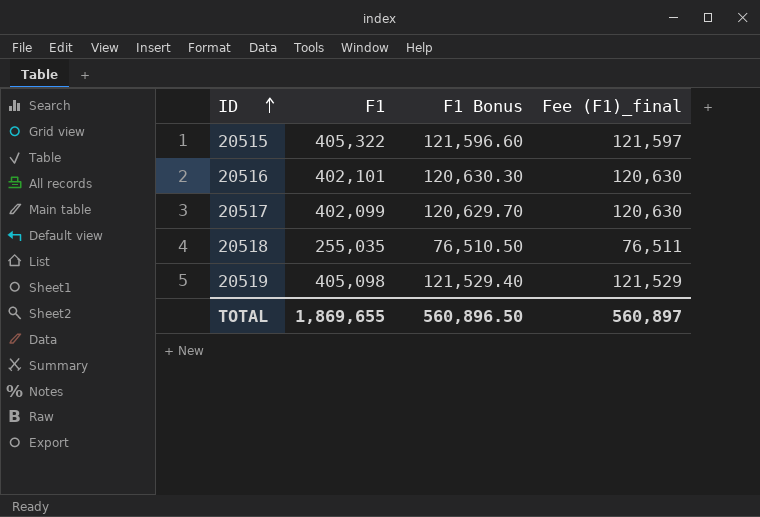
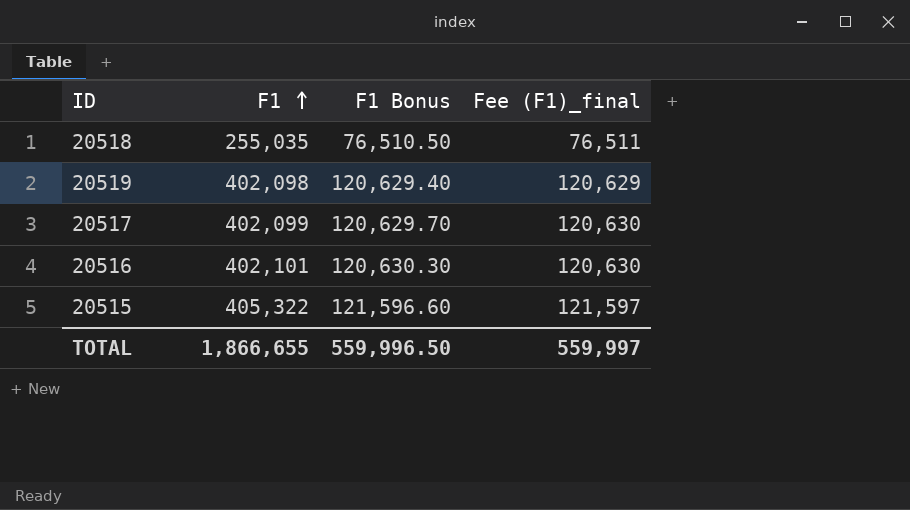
row order: ID ascending -> F1 ascending
20519 | F1: 405,098 -> 402,098
20519 | F1 Bonus: 121,529.40 -> 120,629.40
20519 | Fee (F1)_final: 121,529 -> 120,629
TOTAL | F1: 1,869,655 -> 1,866,655
TOTAL | F1 Bonus: 560,896.50 -> 559,996.50
TOTAL | Fee (F1)_final: 560,897 -> 559,997

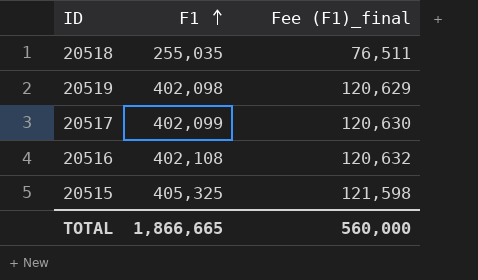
column F1 Bonus | formula: [F1] * 0.3 -> none
20516 | F1: 402,101 -> 402,108
20516 | Fee (F1)_final: 120,630 -> 120,632
20515 | F1: 405,322 -> 405,325
20515 | Fee (F1)_final: 121,597 -> 121,598
TOTAL | F1: 1,866,655 -> 1,866,665
TOTAL | Fee (F1)_final: 559,997 -> 560,000

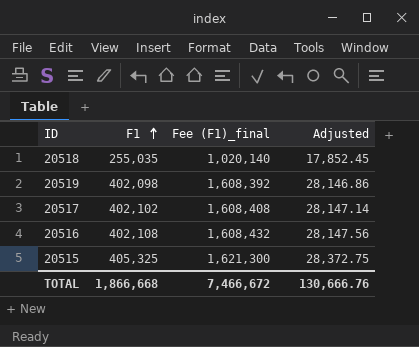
column Fee (F1)_final | formula: [F1] * 0.3 -> [F1] * 4
column Adjusted | formula: none -> [F1] * 0.07
20517 | F1: 402,099 -> 402,102
TOTAL | F1: 1,866,665 -> 1,866,668
TOTAL | Fee (F1)_final: 560,000 -> 7,466,672

